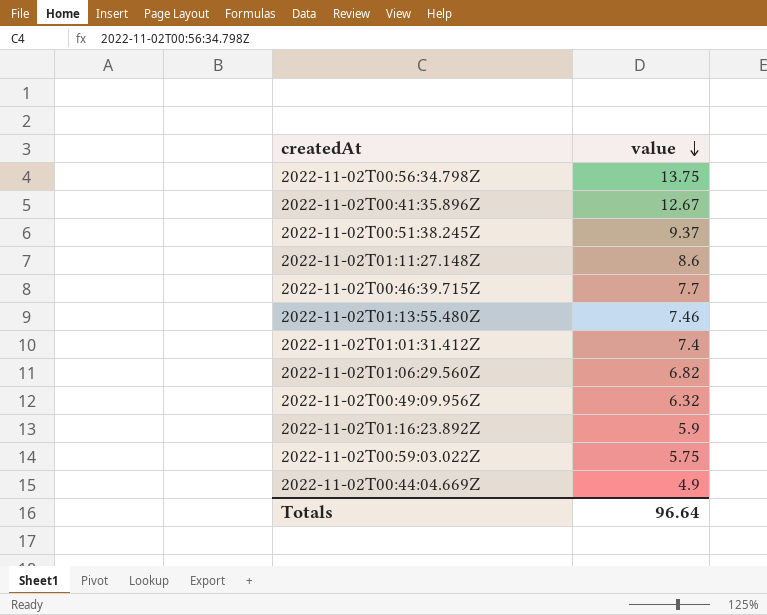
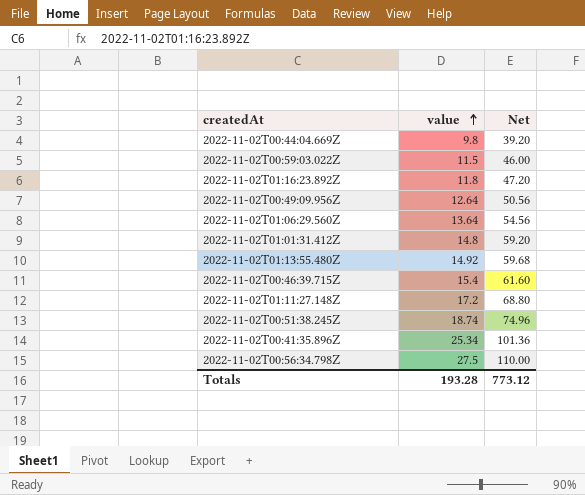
row order: value descending -> value ascending
column Net | formula: none -> [value] * 4
2022-11-02T00:44:04.669Z | value: 4.9 -> 9.8
2022-11-02T00:59:03.022Z | value: 5.75 -> 11.5
2022-11-02T01:16:23.892Z | value: 5.9 -> 11.8
2022-11-02T00:49:09.956Z | value: 6.32 -> 12.64
2022-11-02T01:06:29.560Z | value: 6.82 -> 13.64
2022-11-02T01:01:31.412Z | value: 7.4 -> 14.8
2022-11-02T01:13:55.480Z | value: 7.46 -> 14.92
2022-11-02T00:46:39.715Z | value: 7.7 -> 15.4
2022-11-02T01:11:27.148Z | value: 8.6 -> 17.2
2022-11-02T00:51:38.245Z | value: 9.37 -> 18.74
2022-11-02T00:41:35.896Z | value: 12.67 -> 25.34
2022-11-02T00:56:34.798Z | value: 13.75 -> 27.5
Totals | value: 96.64 -> 193.28

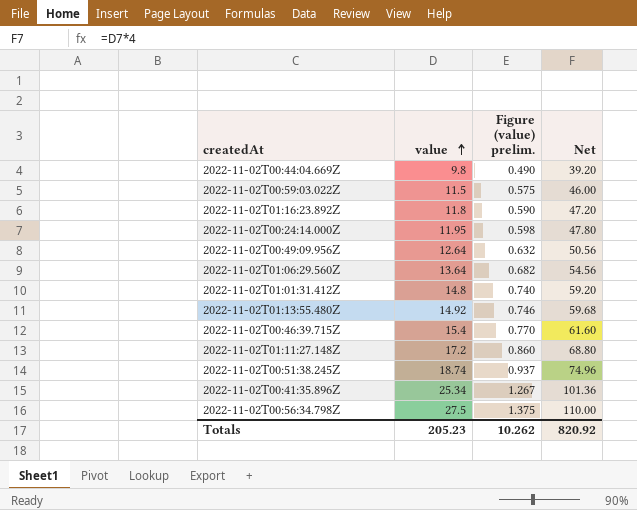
column Figure (value) prelim. | formula: none -> [value] * 0.05
row 2022-11-02T00:24:14.000Z: none -> 11.95 | 0.598 | 47.80
Totals | value: 193.28 -> 205.23
Totals | Net: 773.12 -> 820.92

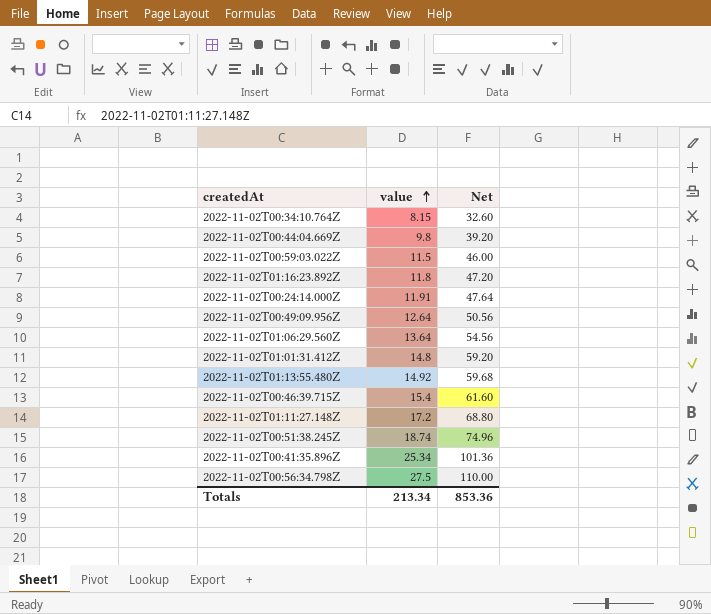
column Figure (value) prelim. | formula: [value] * 0.05 -> none
row 2022-11-02T00:34:10.764Z: none -> 8.15 | 32.60
2022-11-02T00:24:14.000Z | value: 11.95 -> 11.91
2022-11-02T00:24:14.000Z | Net: 47.80 -> 47.64
Totals | value: 205.23 -> 213.34
Totals | Net: 820.92 -> 853.36

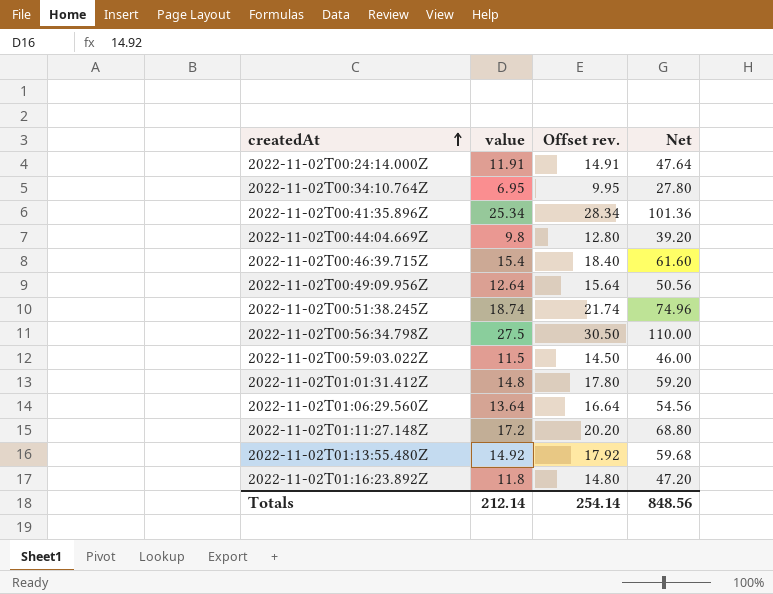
row order: value ascending -> createdAt ascending
column Offset rev. | formula: none -> [value] + 3
2022-11-02T00:34:10.764Z | value: 8.15 -> 6.95
2022-11-02T00:34:10.764Z | Net: 32.60 -> 27.80
Totals | value: 213.34 -> 212.14
Totals | Net: 853.36 -> 848.56

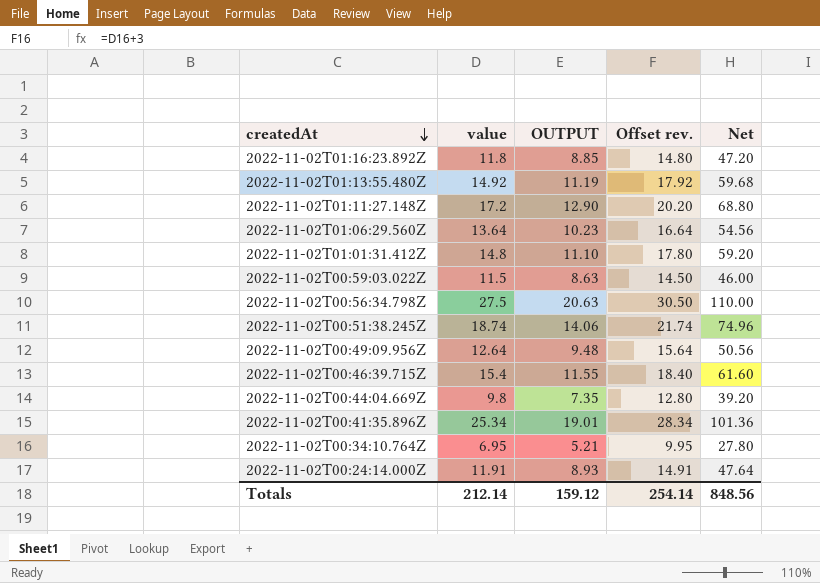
row order: createdAt ascending -> createdAt descending
column OUTPUT | formula: none -> [value] * 0.75

